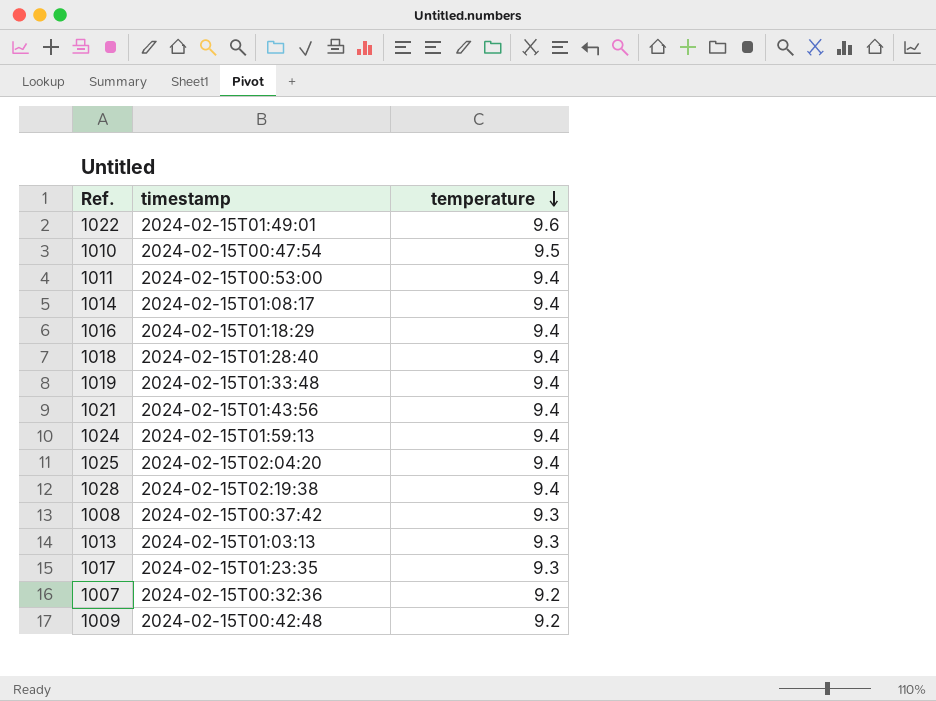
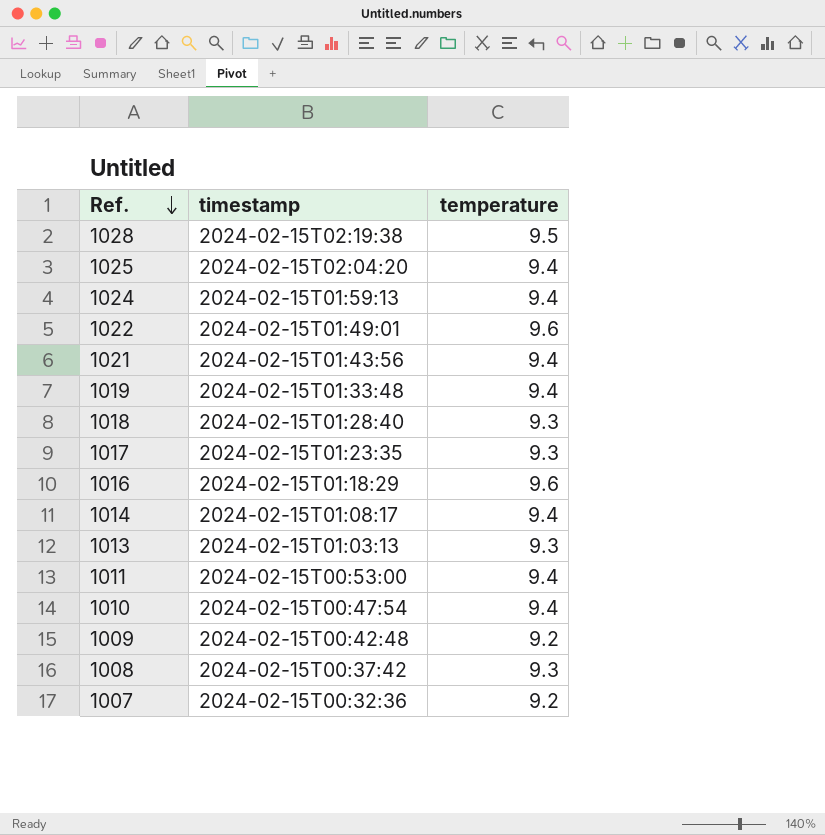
row order: temperature descending -> Ref. descending
1028 | temperature: 9.4 -> 9.5
1018 | temperature: 9.4 -> 9.3
1016 | temperature: 9.4 -> 9.6
1010 | temperature: 9.5 -> 9.4

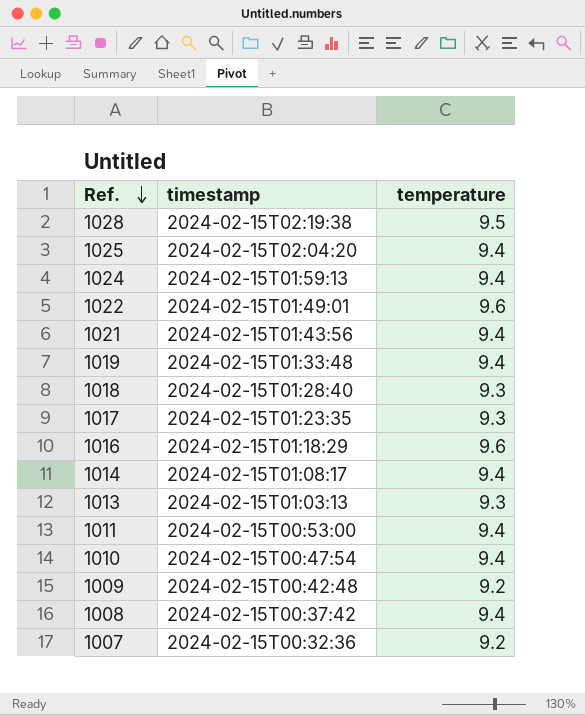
1008 | temperature: 9.3 -> 9.4

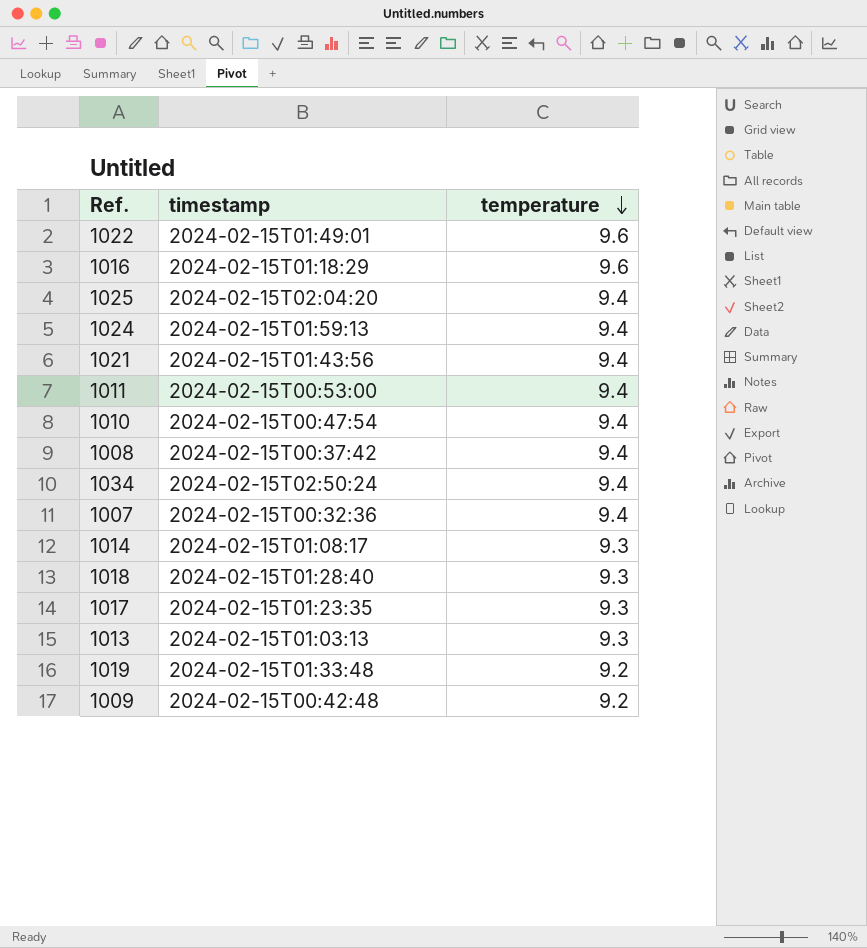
row order: Ref. descending -> temperature descending
row 1028: 2024-02-15T02:19:38 | 9.5 -> none
row 1034: none -> 2024-02-15T02:50:24 | 9.4
1007 | temperature: 9.2 -> 9.4
1014 | temperature: 9.4 -> 9.3
1019 | temperature: 9.4 -> 9.2

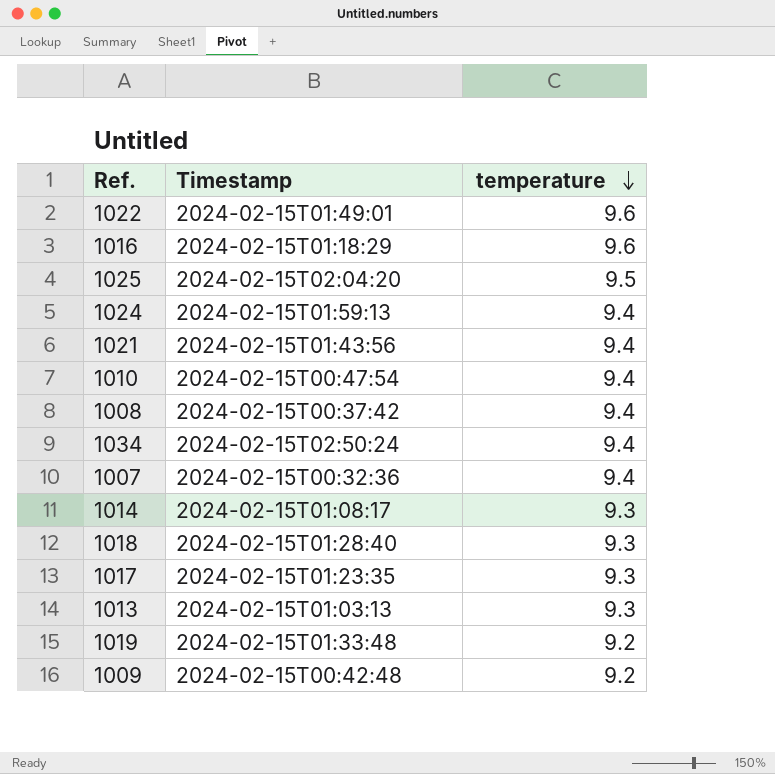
column name: timestamp -> Timestamp
row 1011: 2024-02-15T00:53:00 | 9.4 -> none
1025 | temperature: 9.4 -> 9.5

